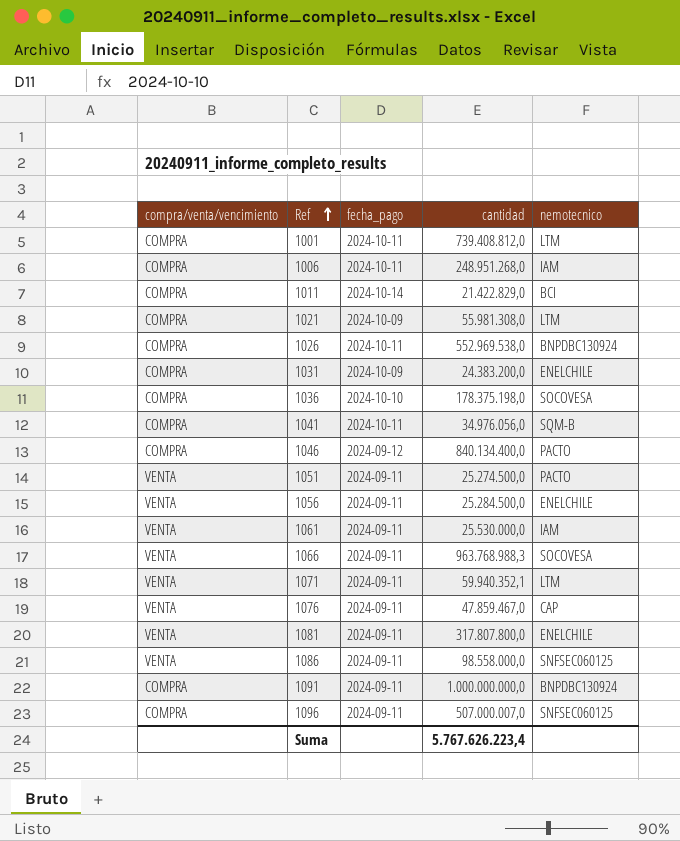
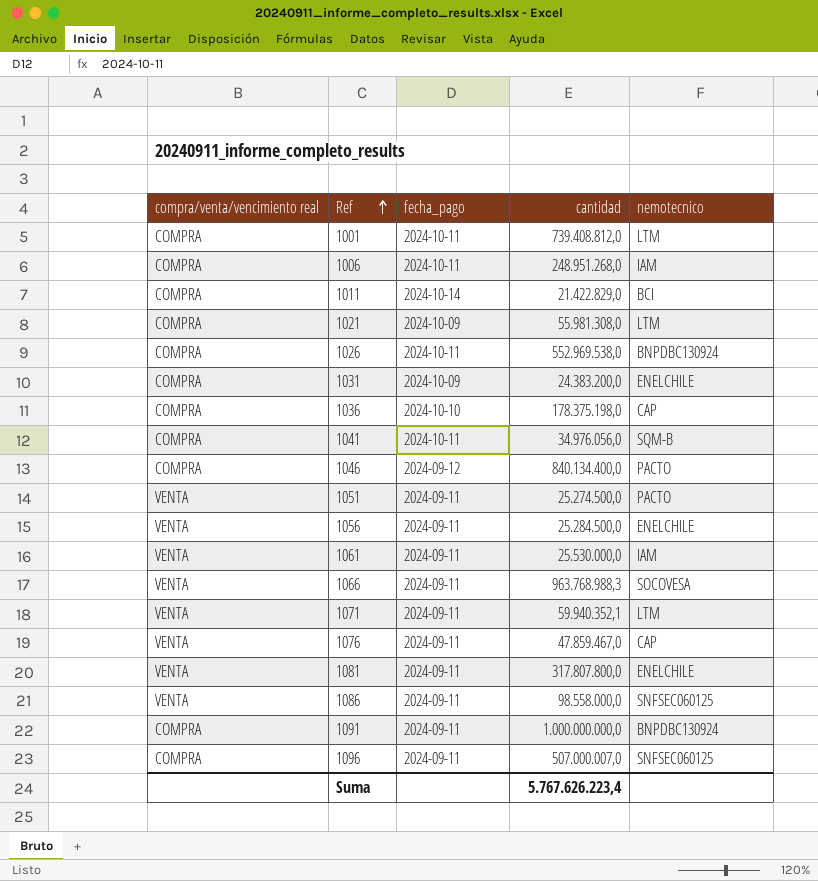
column name: compra/venta/vencimiento -> compra/venta/vencimiento real
1036 | nemotecnico: SOCOVESA -> CAP

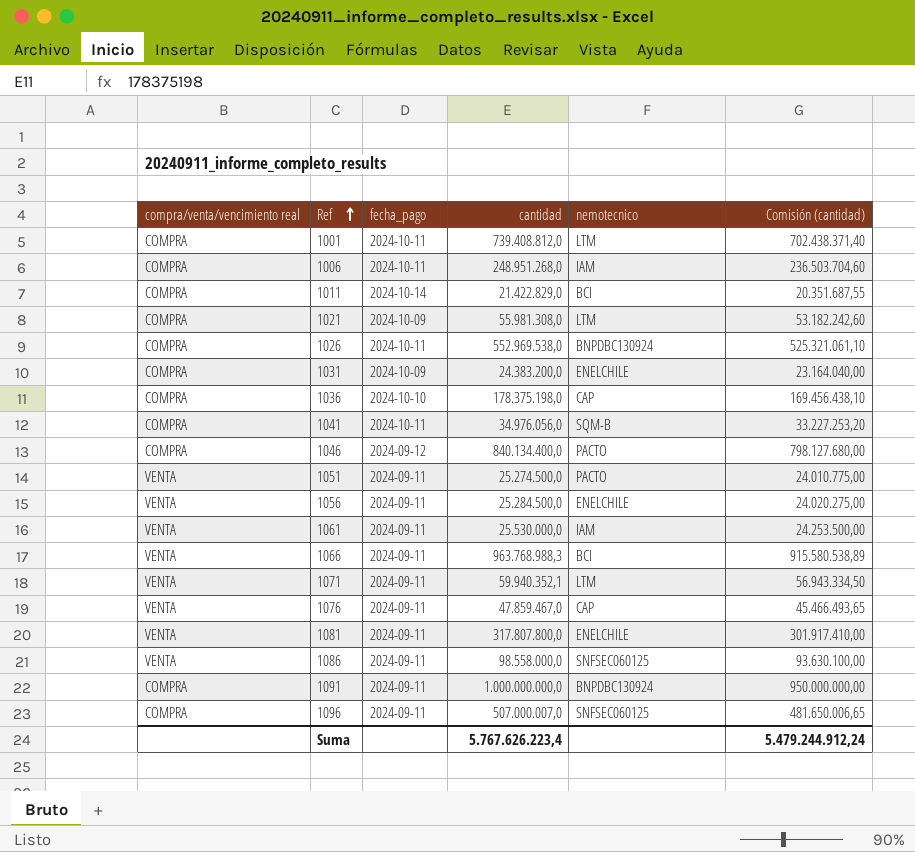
column Comisión (cantidad) | formula: none -> [cantidad] * 0,95
1066 | nemotecnico: SOCOVESA -> BCI

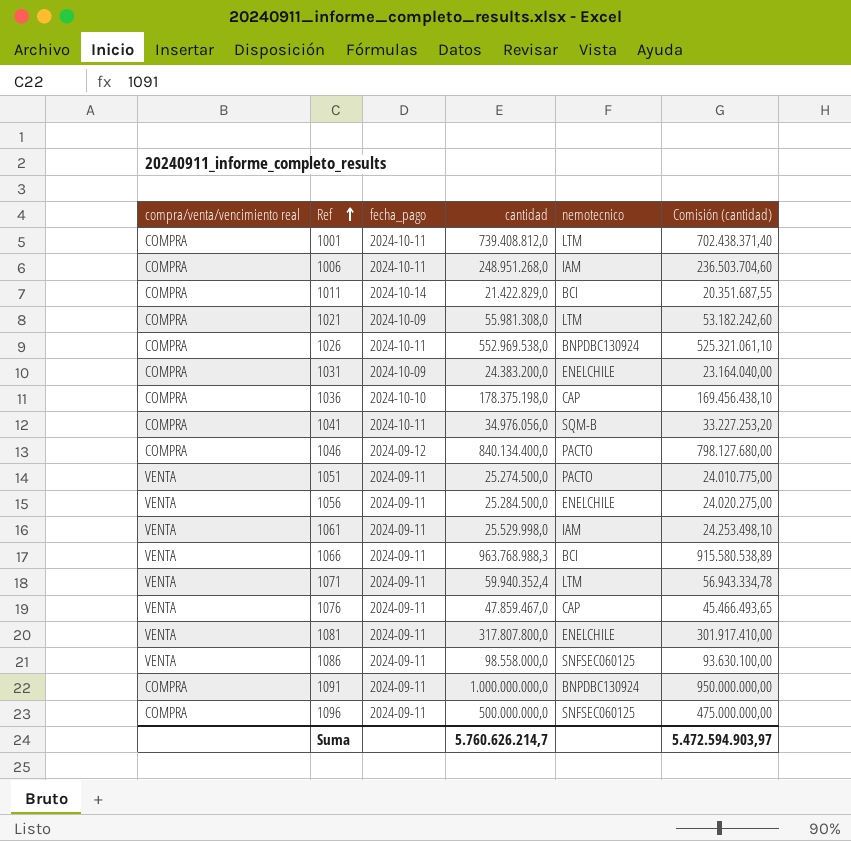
1061 | cantidad: 25.530.000,0 -> 25.529.998,0
1061 | Comisión (cantidad): 24.253.500,00 -> 24.253.498,10
1071 | cantidad: 59.940.352,1 -> 59.940.352,4
1071 | Comisión (cantidad): 56.943.334,50 -> 56.943.334,78
1096 | cantidad: 507.000.007,0 -> 500.000.000,0
1096 | Comisión (cantidad): 481.650.006,65 -> 475.000.000,00
Suma | cantidad: 5.767.626.223,4 -> 5.760.626.214,7
Suma | Comisión (cantidad): 5.479.244.912,24 -> 5.472.594.903,97

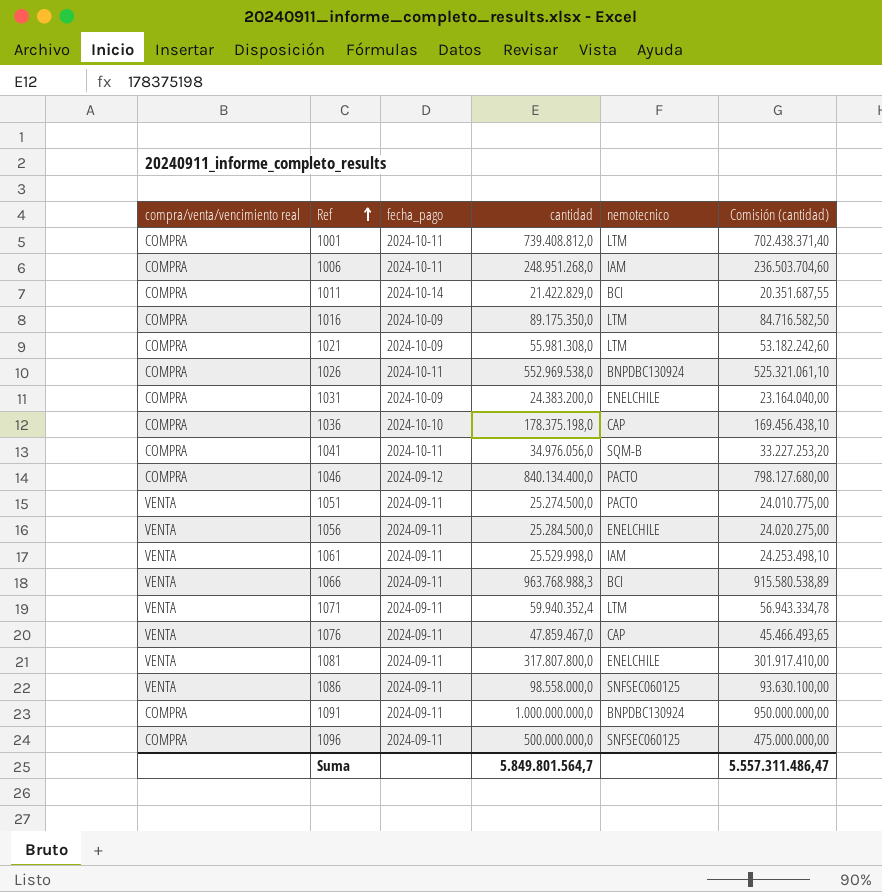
row 1016: none -> COMPRA | 2024-10-09 | 89.175.350,0 | LTM | 84.716.582,50
Suma | cantidad: 5.760.626.214,7 -> 5.849.801.564,7
Suma | Comisión (cantidad): 5.472.594.903,97 -> 5.557.311.486,47

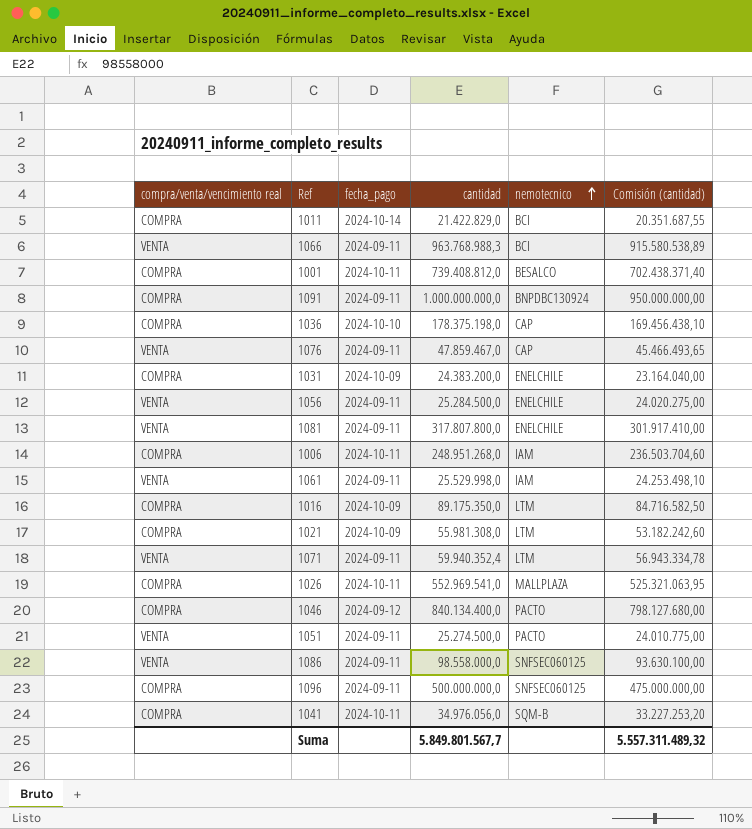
row order: Ref ascending -> nemotecnico ascending
1001 | nemotecnico: LTM -> BESALCO
1026 | cantidad: 552.969.538,0 -> 552.969.541,0
1026 | nemotecnico: BNPDBC130924 -> MALLPLAZA
1026 | Comisión (cantidad): 525.321.061,10 -> 525.321.063,95
Suma | cantidad: 5.849.801.564,7 -> 5.849.801.567,7
Suma | Comisión (cantidad): 5.557.311.486,47 -> 5.557.311.489,32

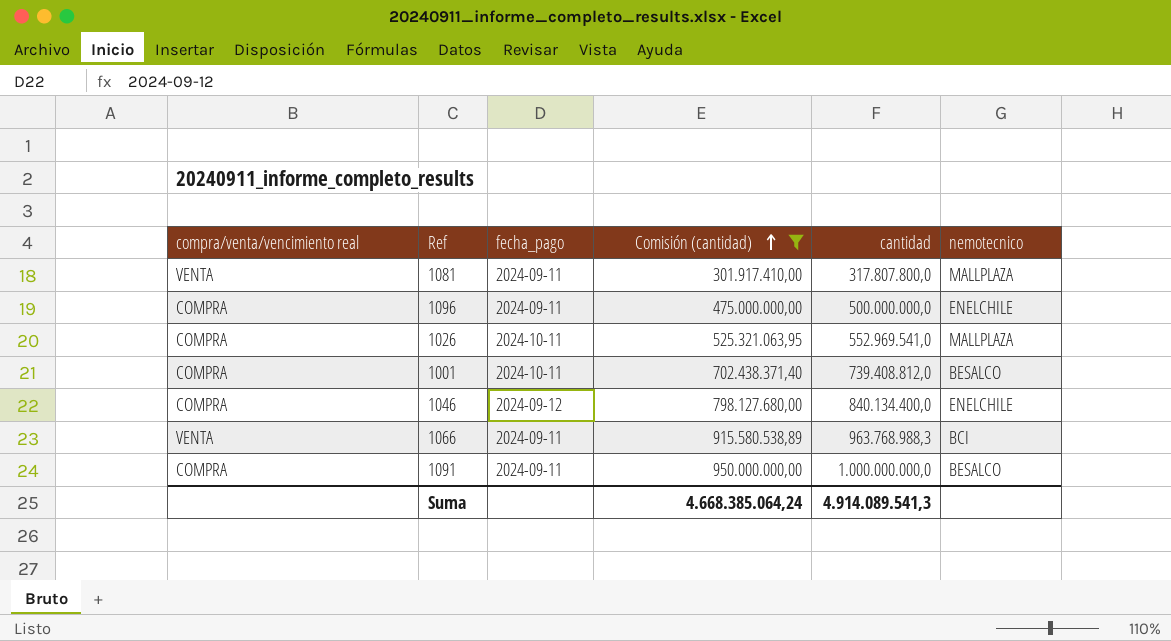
filter: none -> Comisión (cantidad) >= 301.917.410,00
row order: nemotecnico ascending -> Comisión (cantidad) ascending
column Comisión (cantidad) | position: 6 -> 4
1081 | nemotecnico: ENELCHILE -> MALLPLAZA
1096 | nemotecnico: SNFSEC060125 -> ENELCHILE
1046 | nemotecnico: PACTO -> ENELCHILE
1091 | nemotecnico: BNPDBC130924 -> BESALCO
Suma | Comisión (cantidad): 5.557.311.489,32 -> 4.668.385.064,24
Suma | cantidad: 5.849.801.567,7 -> 4.914.089.541,3

